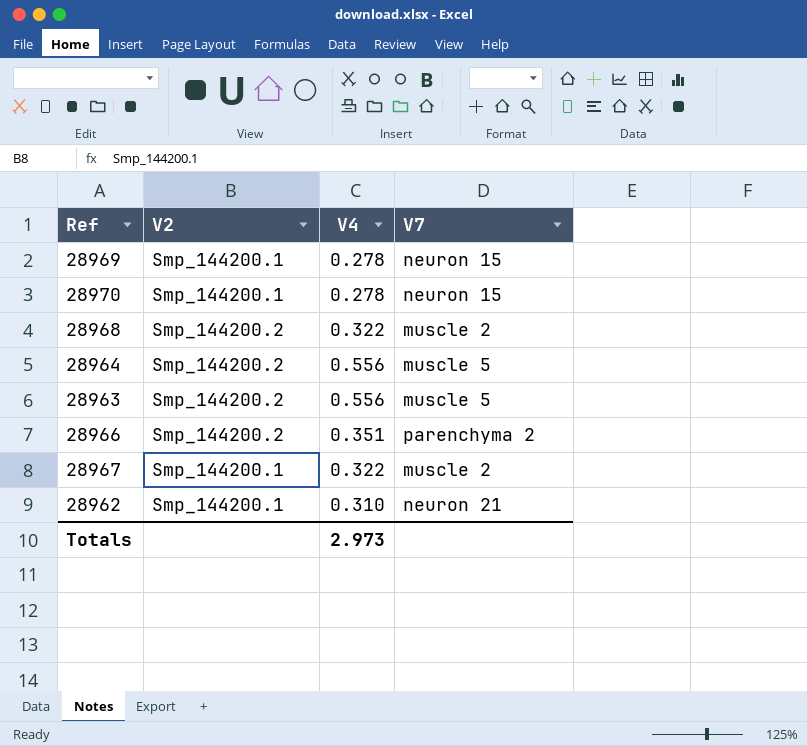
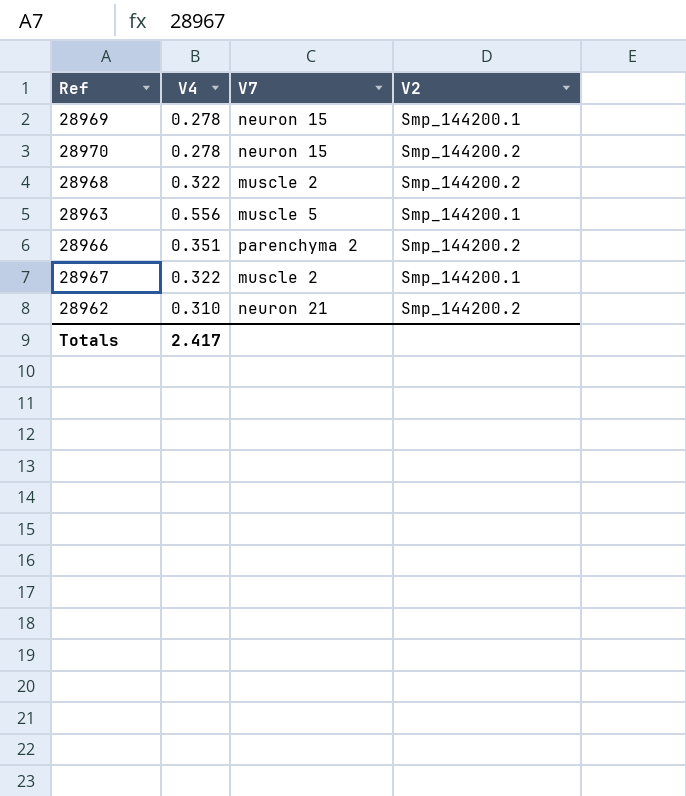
column V2 | position: 2 -> 4
row 28964: Smp_144200.2 | 0.556 | muscle 5 -> none
28970 | V2: Smp_144200.1 -> Smp_144200.2
28963 | V2: Smp_144200.2 -> Smp_144200.1
28962 | V2: Smp_144200.1 -> Smp_144200.2
Totals | V4: 2.973 -> 2.417

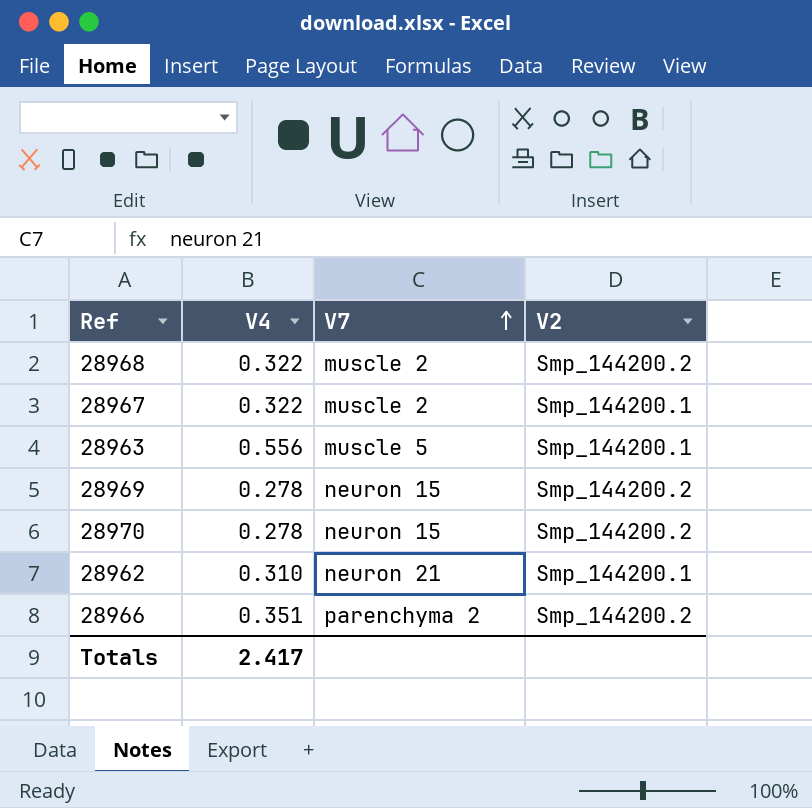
row order: none -> V7 ascending
28969 | V2: Smp_144200.1 -> Smp_144200.2
28962 | V2: Smp_144200.2 -> Smp_144200.1

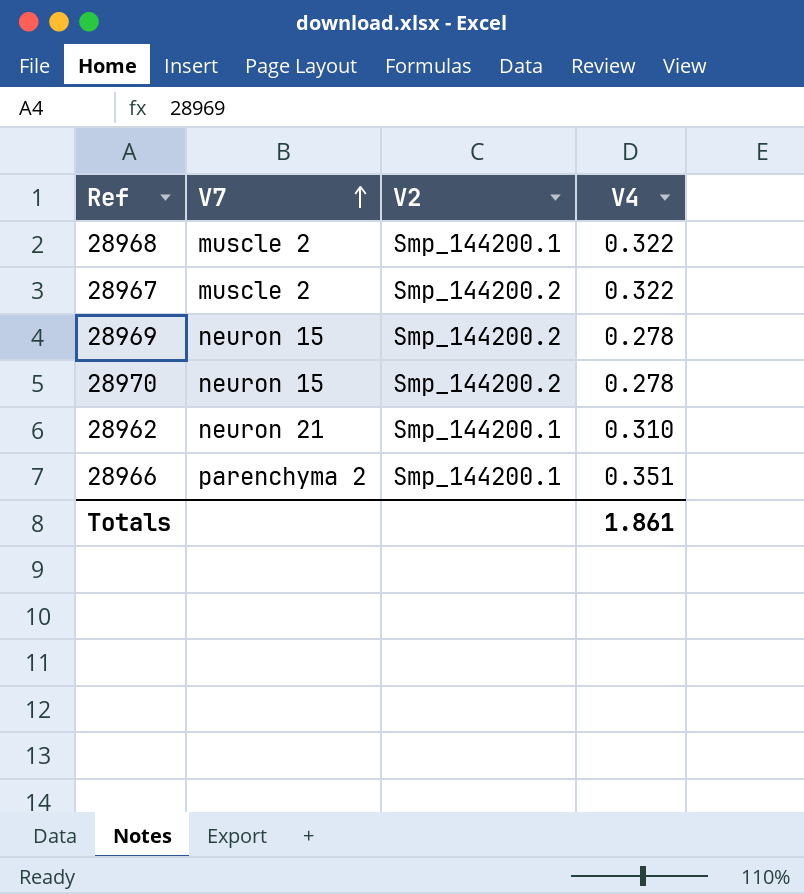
column V4 | position: 2 -> 4
row 28963: 0.556 | muscle 5 | Smp_144200.1 -> none
28968 | V2: Smp_144200.2 -> Smp_144200.1
28967 | V2: Smp_144200.1 -> Smp_144200.2
28966 | V2: Smp_144200.2 -> Smp_144200.1
Totals | V4: 2.417 -> 1.861

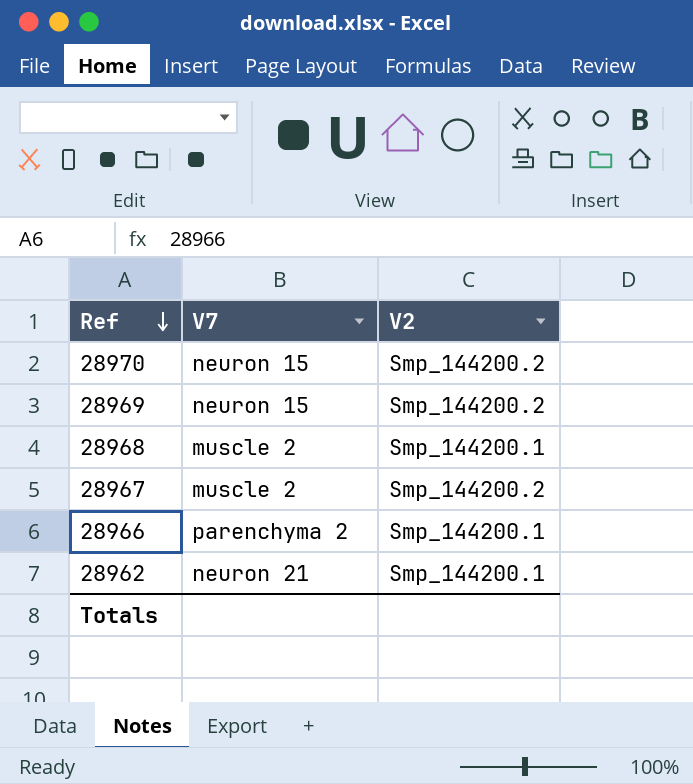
row order: V7 ascending -> Ref descending
column V4 | position: 4 -> none

